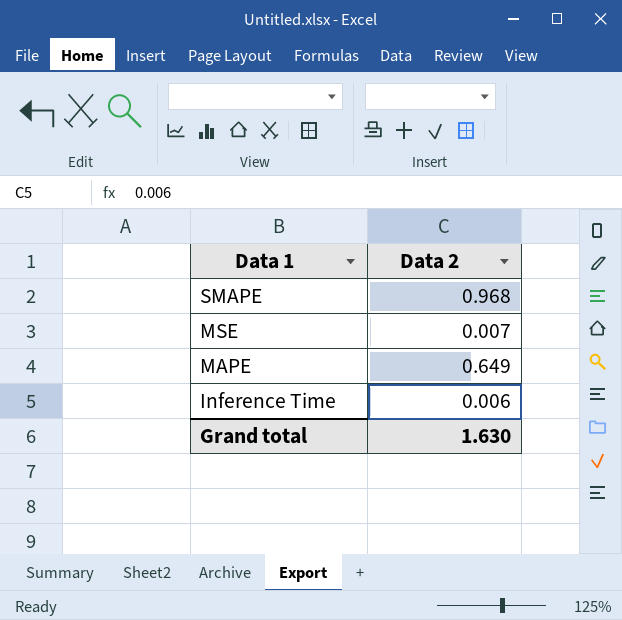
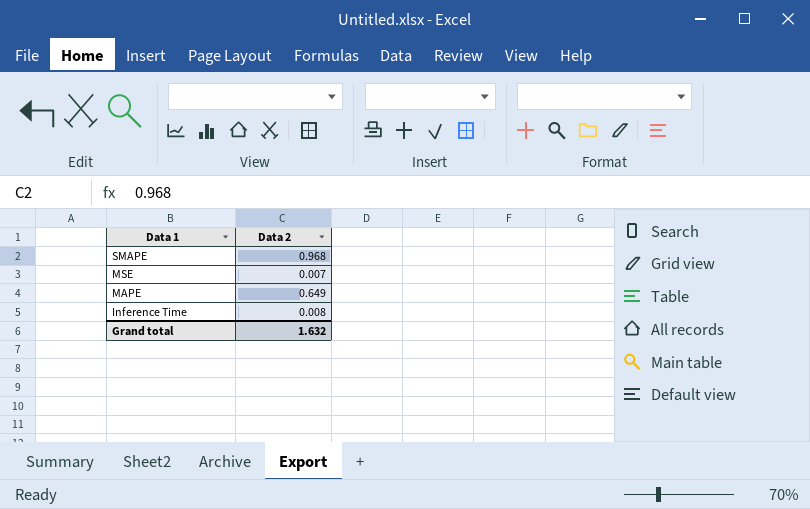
Inference Time | Data 2: 0.006 -> 0.008
Grand total | Data 2: 1.630 -> 1.632

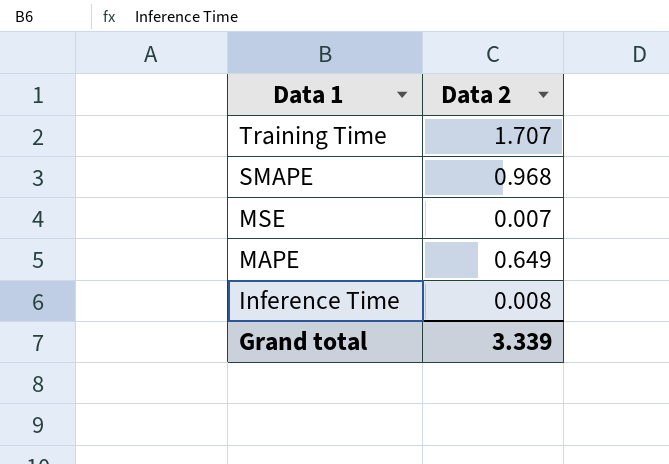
row Training Time: none -> 1.707
Grand total | Data 2: 1.632 -> 3.339

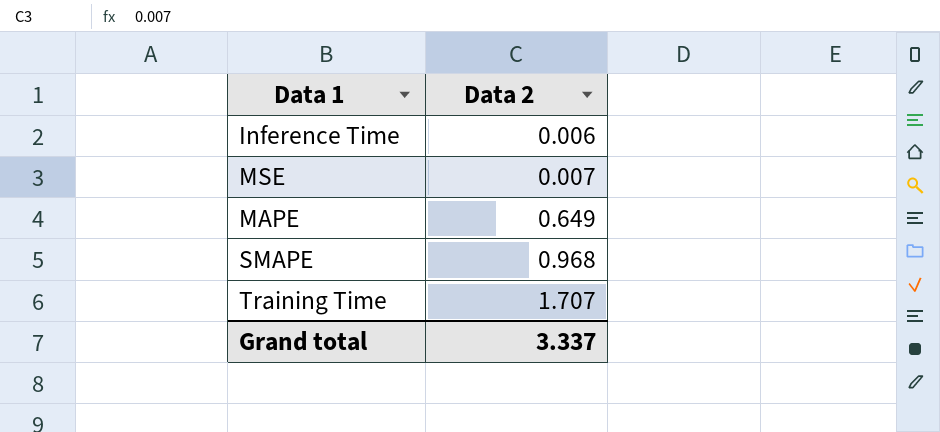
row order: Data 1 descending -> Data 2 ascending
Inference Time | Data 2: 0.008 -> 0.006
Grand total | Data 2: 3.339 -> 3.337

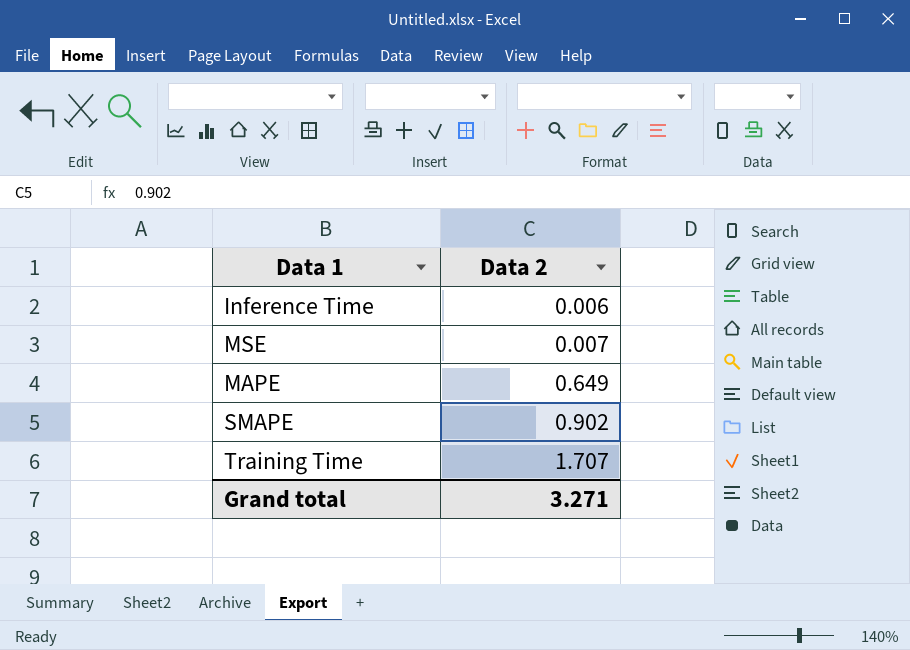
SMAPE | Data 2: 0.968 -> 0.902
Grand total | Data 2: 3.337 -> 3.271

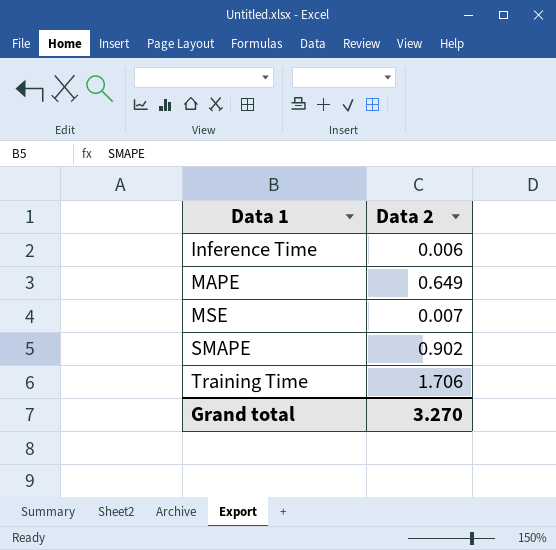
row order: Data 2 ascending -> Data 1 ascending
Training Time | Data 2: 1.707 -> 1.706
Grand total | Data 2: 3.271 -> 3.270

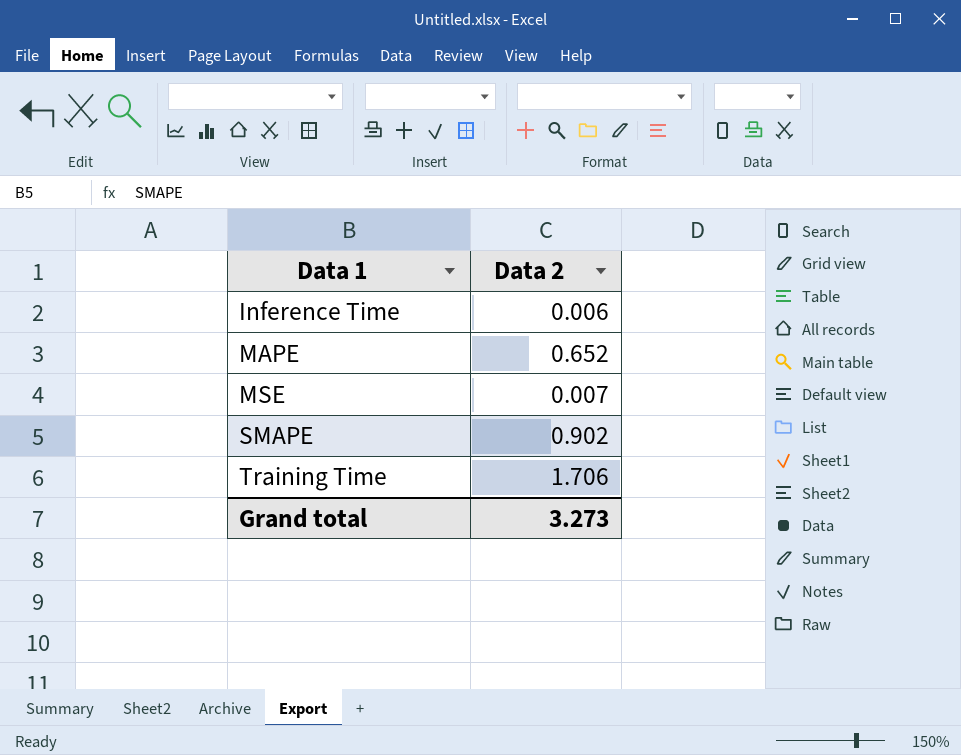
MAPE | Data 2: 0.649 -> 0.652
Grand total | Data 2: 3.270 -> 3.273

